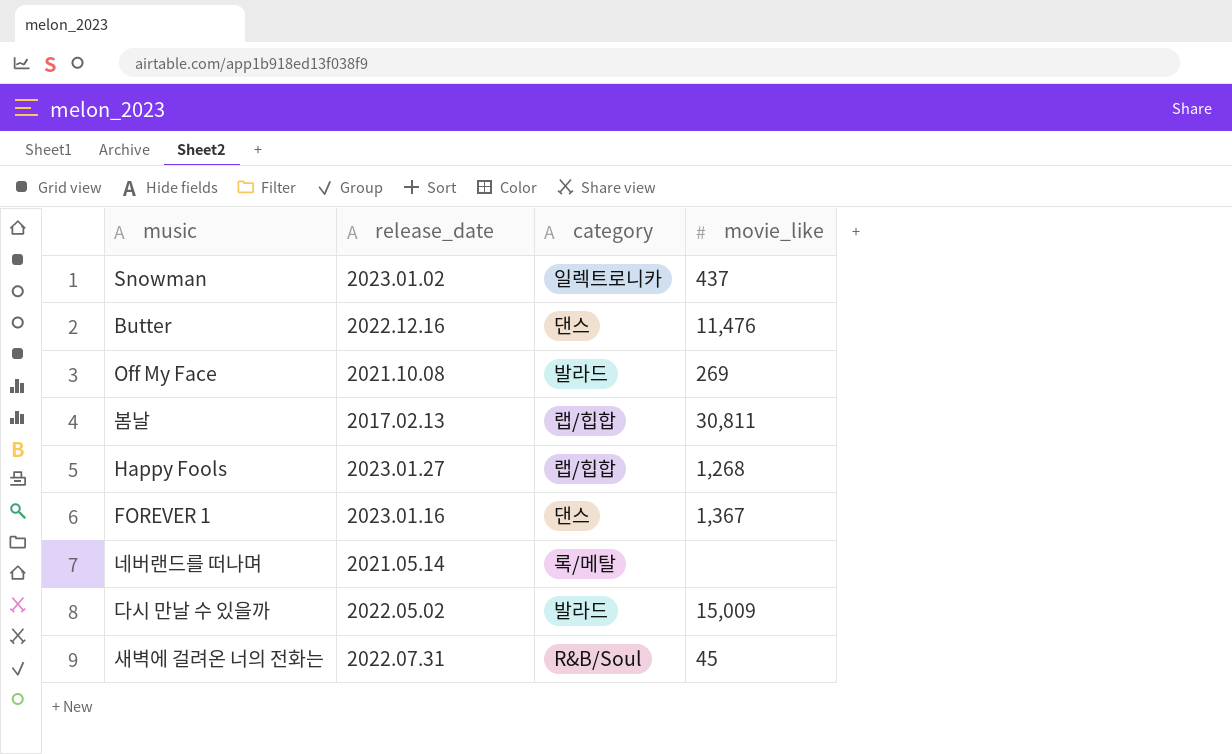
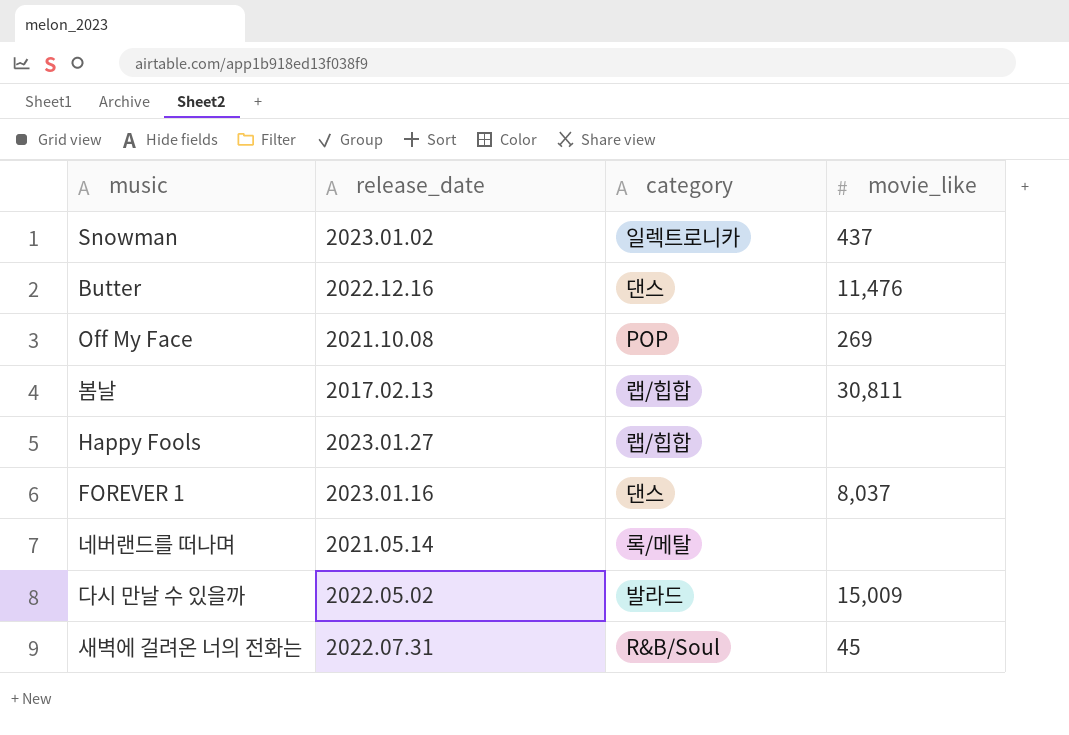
Off My Face | category: 발라드 -> POP
Happy Fools | movie_like: 1,268 -> none
FOREVER 1 | movie_like: 1,367 -> 8,037

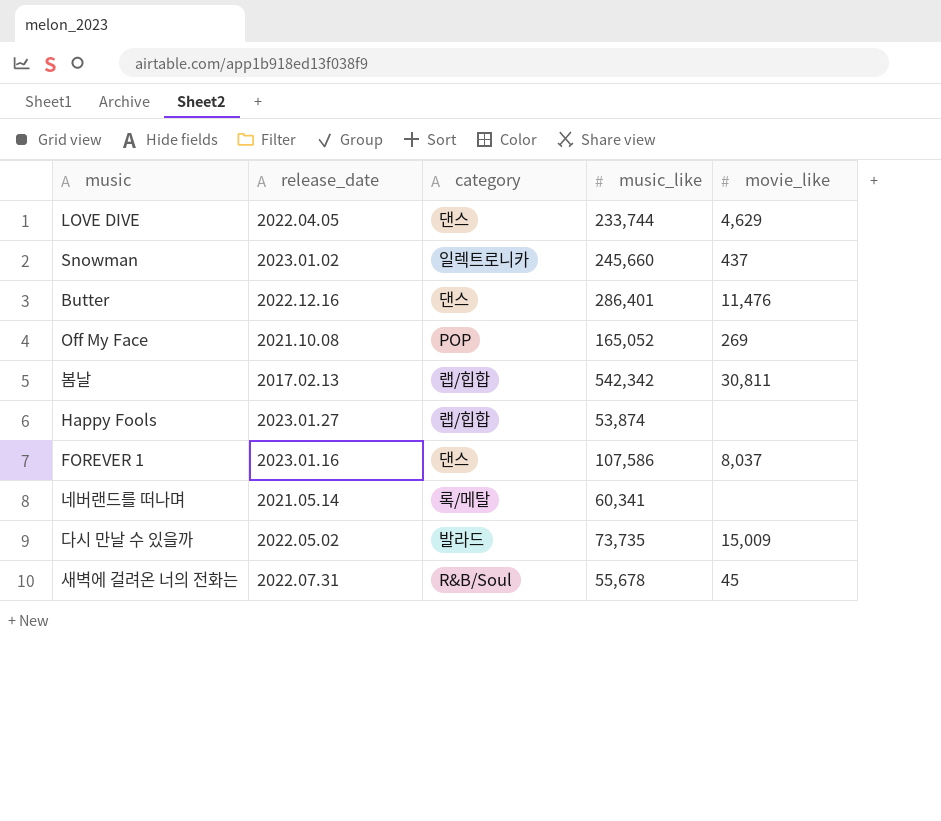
column music_like | position: none -> 4
row LOVE DIVE: none -> 2022.04.05 | 댄스 | 233,744 | 4,629

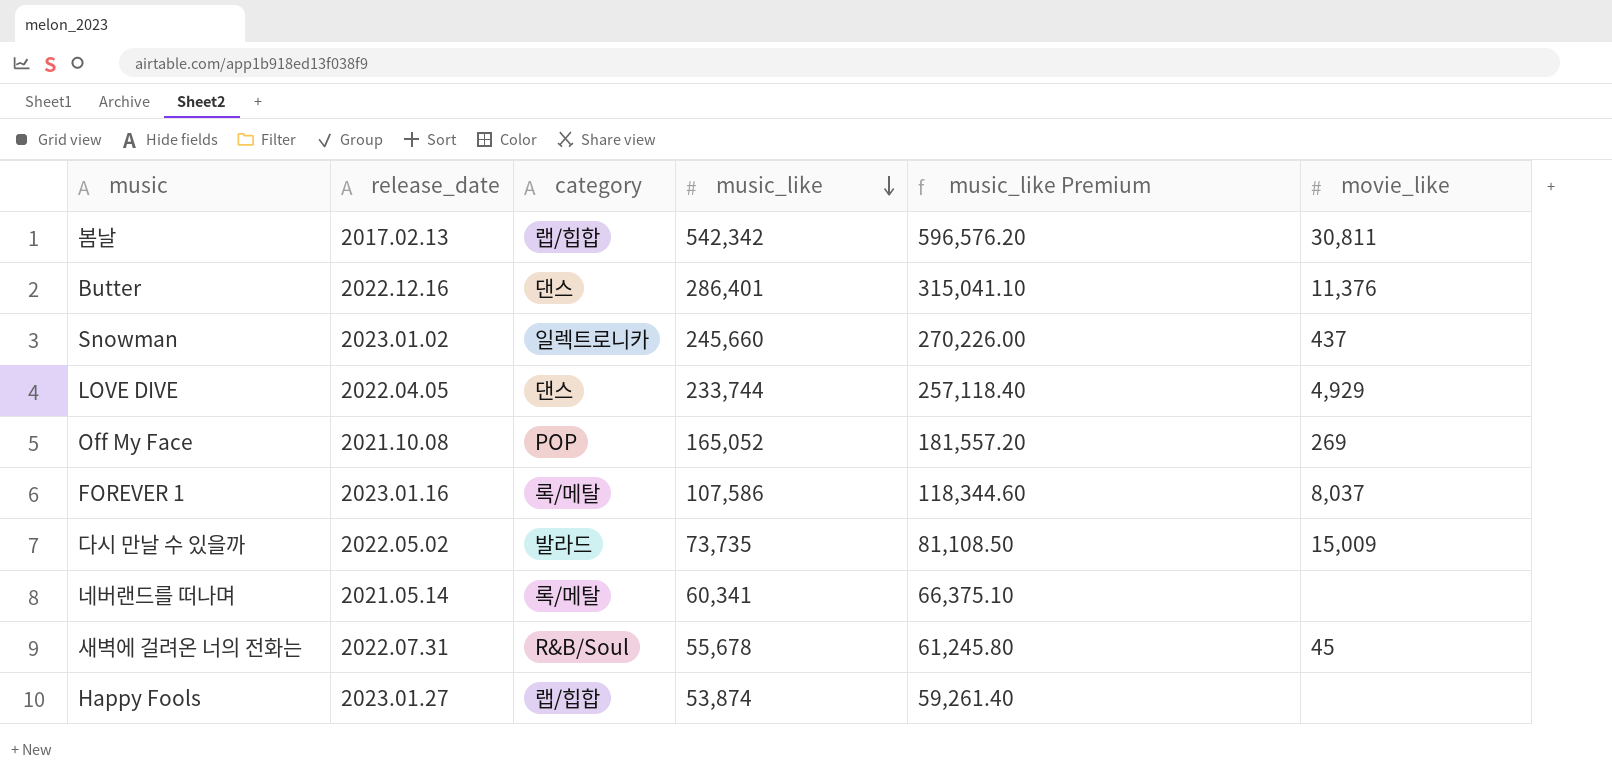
row order: none -> music_like descending
column music_like Premium | formula: none -> [music_like] * 1.1
Butter | movie_like: 11,476 -> 11,376
LOVE DIVE | movie_like: 4,629 -> 4,929
FOREVER 1 | category: 댄스 -> 록/메탈

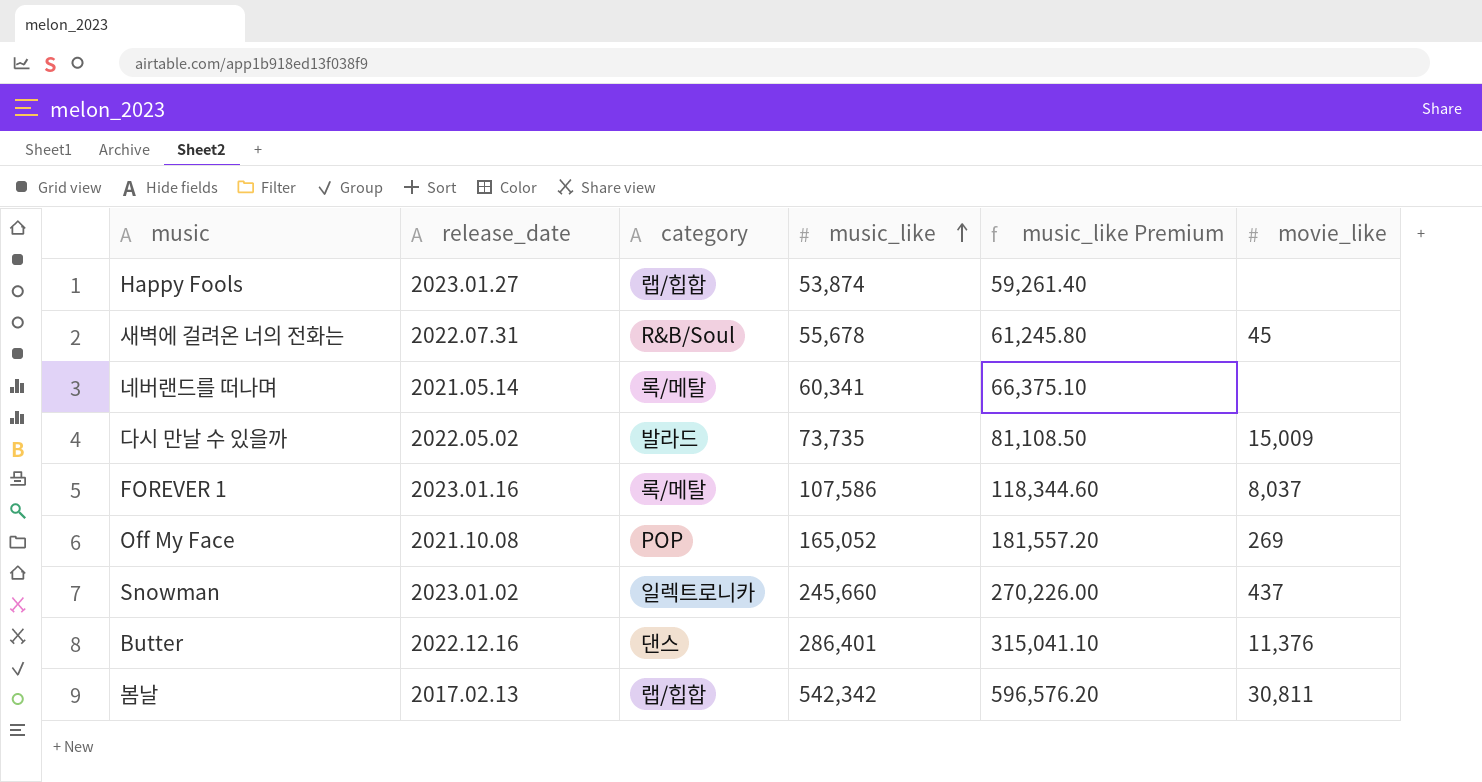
row order: music_like descending -> music_like ascending
row LOVE DIVE: 2022.04.05 | 댄스 | 233,744 | 257,118.40 | 4,929 -> none

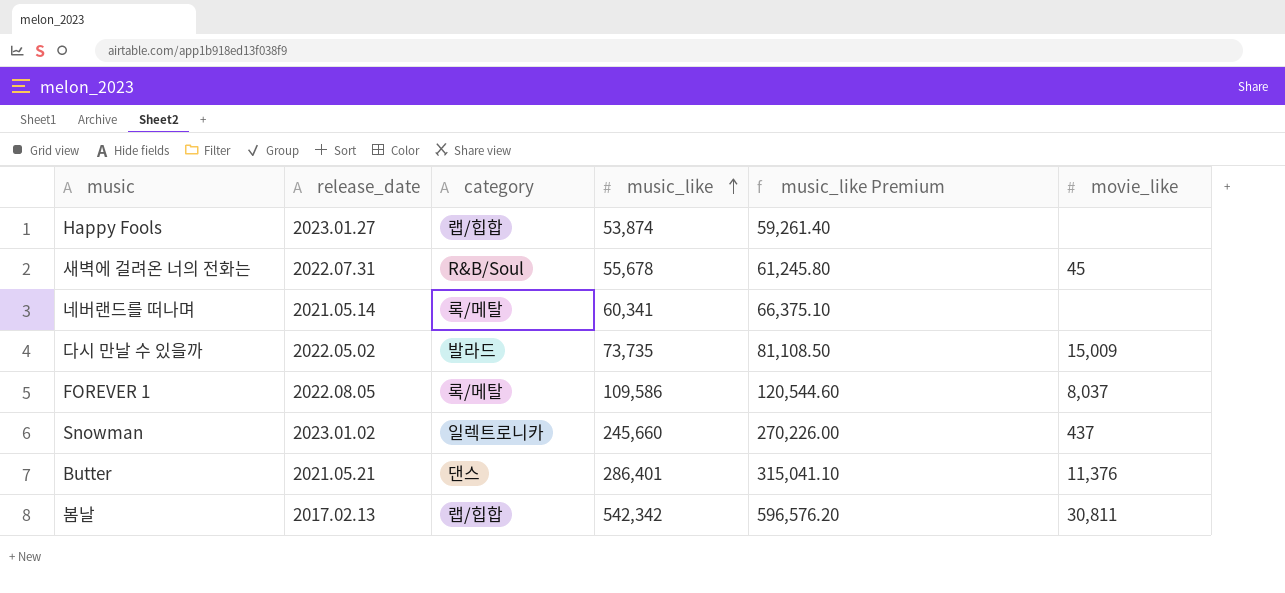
row Off My Face: 2021.10.08 | POP | 165,052 | 181,557.20 | 269 -> none
FOREVER 1 | release_date: 2023.01.16 -> 2022.08.05
FOREVER 1 | music_like: 107,586 -> 109,586
FOREVER 1 | music_like Premium: 118,344.60 -> 120,544.60
Butter | release_date: 2022.12.16 -> 2021.05.21

